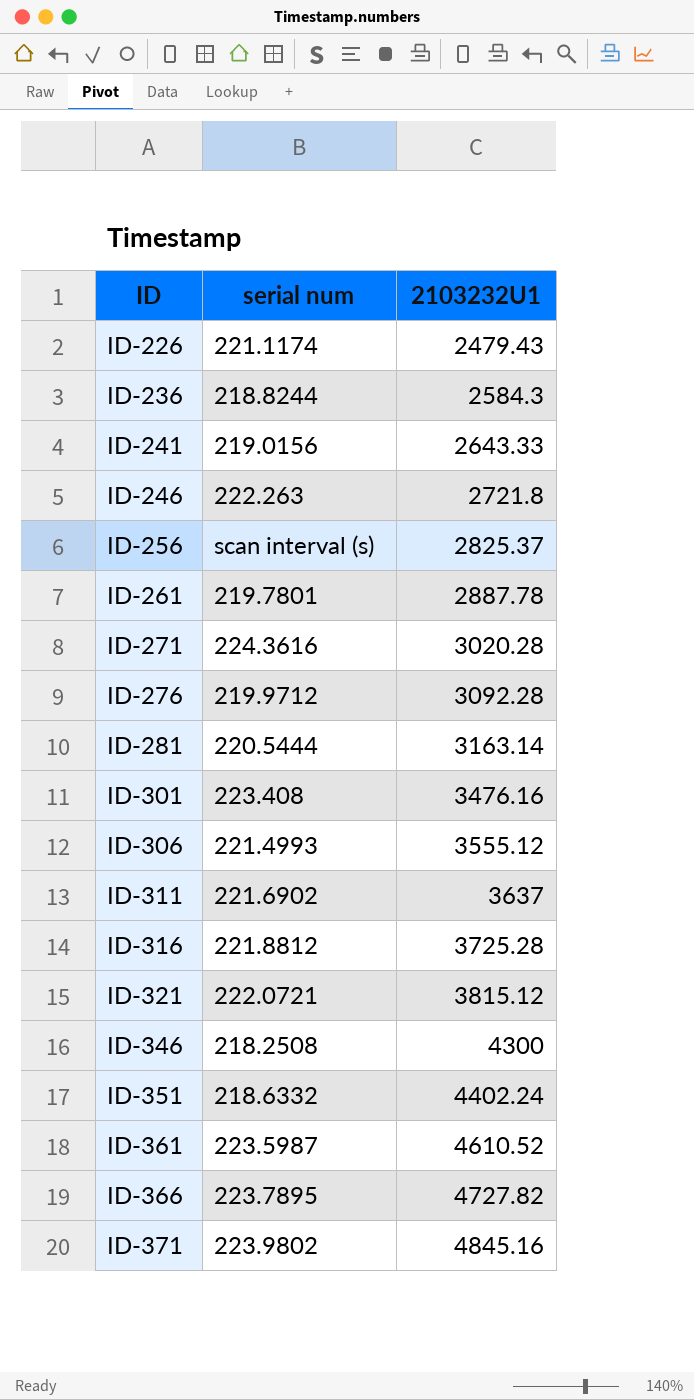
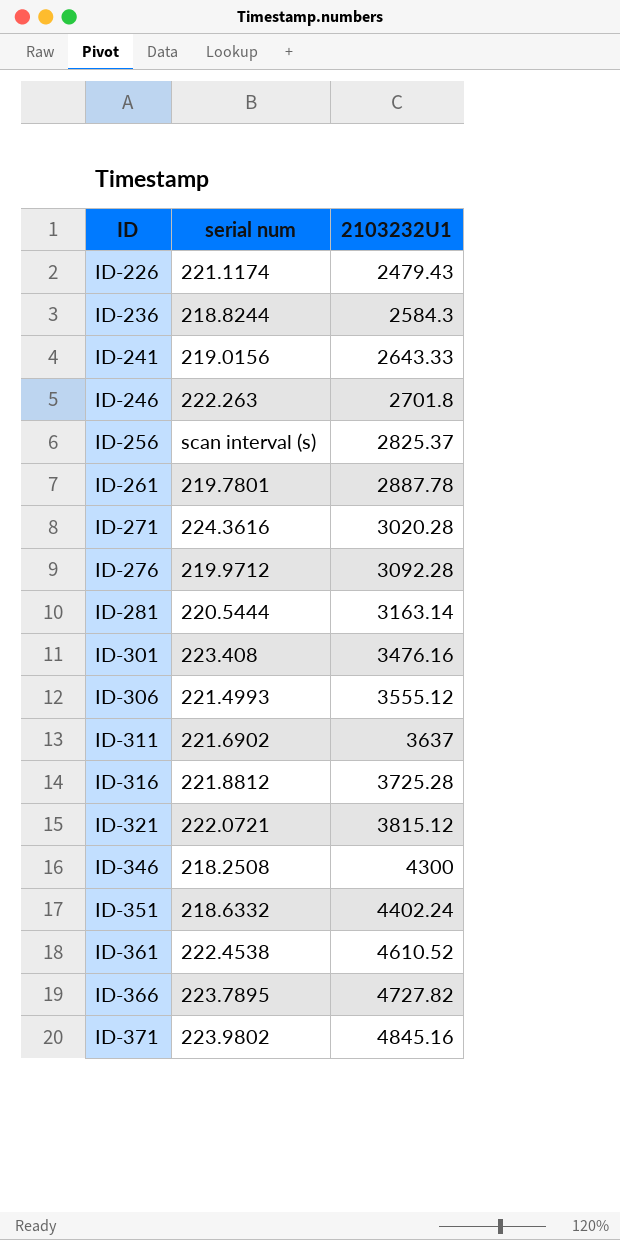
ID-246 | 2103232U1: 2721.8 -> 2701.8
ID-361 | serial num: 223.5987 -> 222.4538

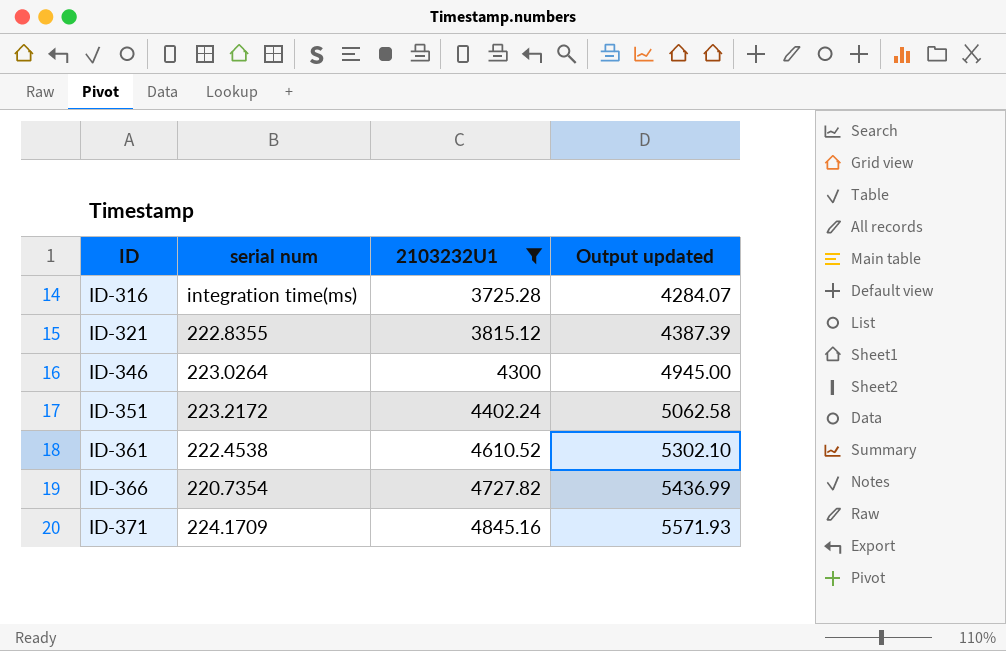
filter: none -> 2103232U1 >= 3725.28
column Output updated | formula: none -> [2103232U1] * 1.15
ID-316 | serial num: 221.8812 -> integration time(ms)
ID-321 | serial num: 222.0721 -> 222.8355
ID-346 | serial num: 218.2508 -> 223.0264
ID-351 | serial num: 218.6332 -> 223.2172
ID-366 | serial num: 223.7895 -> 220.7354
ID-371 | serial num: 223.9802 -> 224.1709

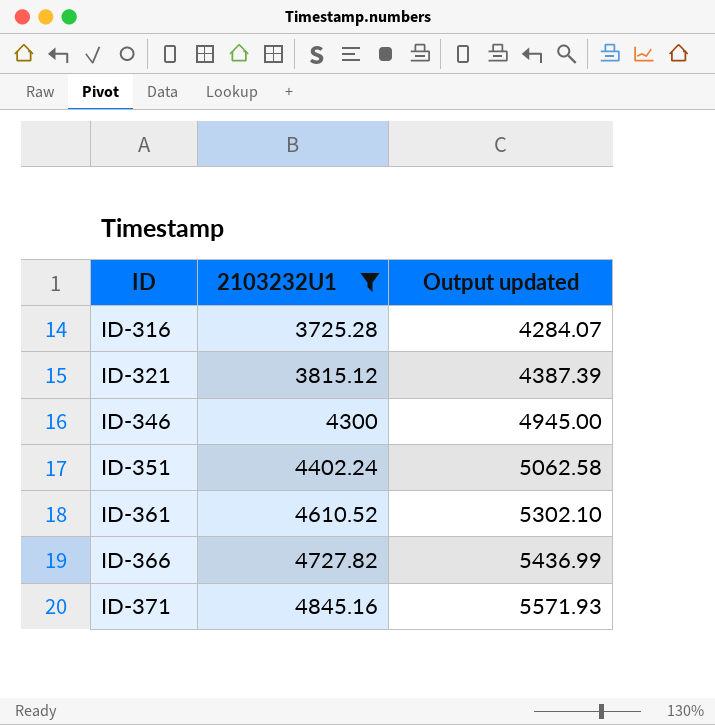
column serial num | position: 2 -> none

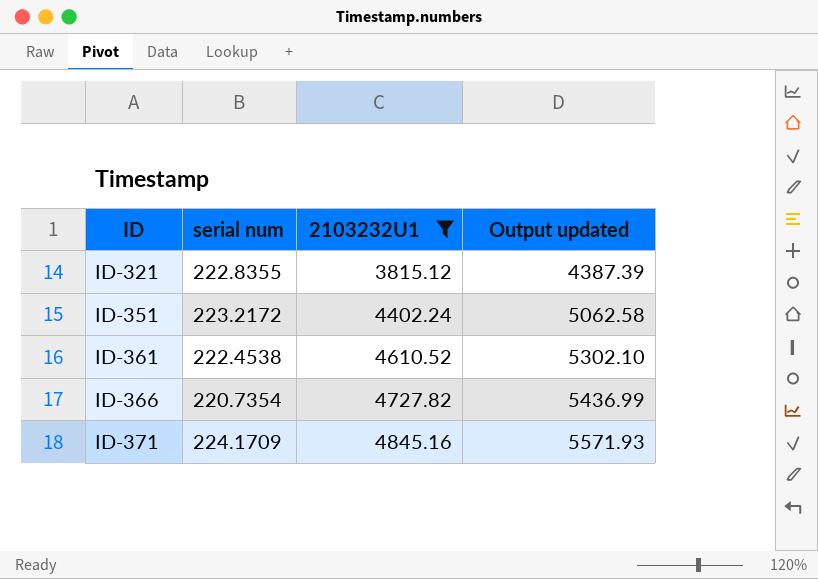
column serial num | position: none -> 2
row ID-316: 3725.28 | 4284.07 -> none
row ID-346: 4300 | 4945.00 -> none

